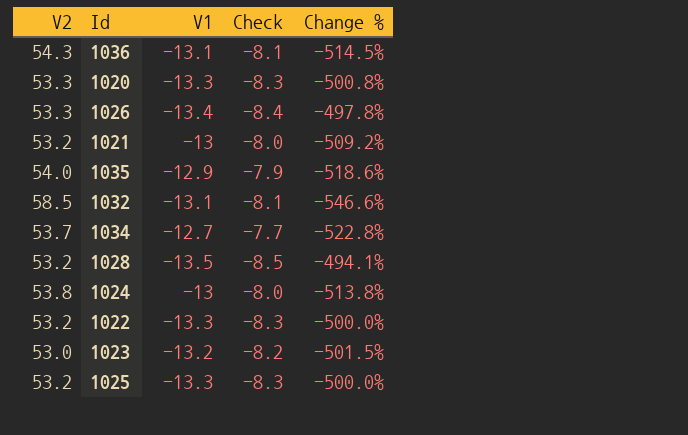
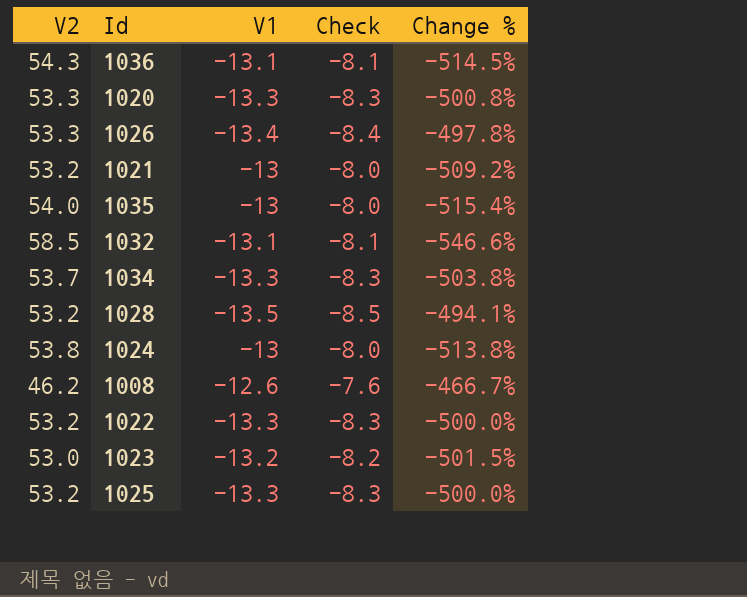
1035 | V1: -12.9 -> -13
1035 | Check: -7.9 -> -8.0
1035 | Change %: -518.6% -> -515.4%
1034 | V1: -12.7 -> -13.3
1034 | Check: -7.7 -> -8.3
1034 | Change %: -522.8% -> -503.8%
row 1008: none -> 46.2 | -12.6 | -7.6 | -466.7%

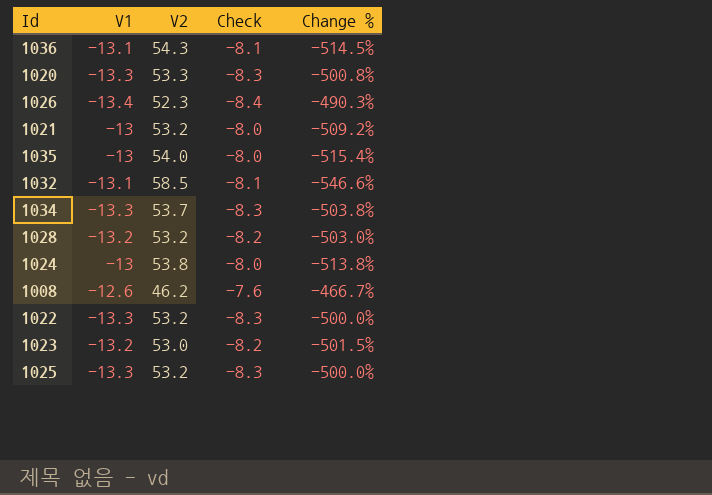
column V2 | position: 1 -> 3
1026 | V2: 53.3 -> 52.3
1026 | Change %: -497.8% -> -490.3%
1028 | V1: -13.5 -> -13.2
1028 | Check: -8.5 -> -8.2
1028 | Change %: -494.1% -> -503.0%

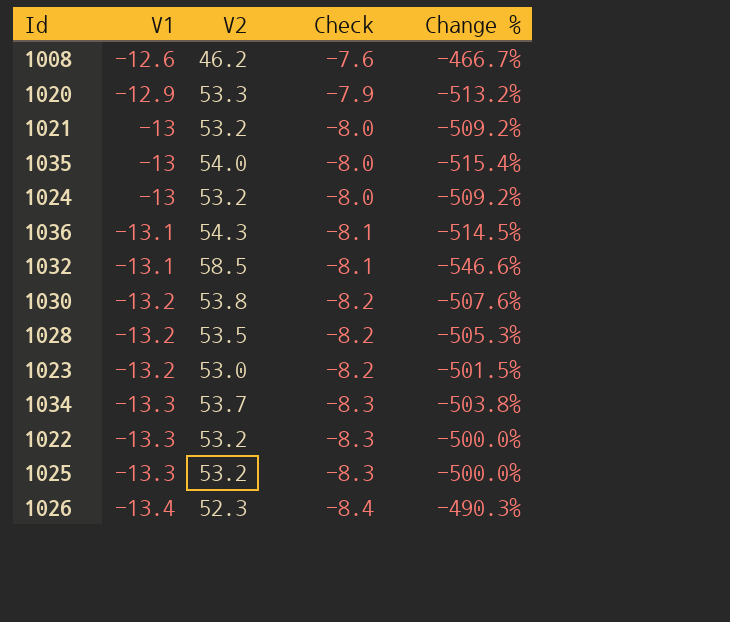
row order: none -> V1 descending
1020 | V1: -13.3 -> -12.9
1020 | Check: -8.3 -> -7.9
1020 | Change %: -500.8% -> -513.2%
1024 | V2: 53.8 -> 53.2
1024 | Change %: -513.8% -> -509.2%
row 1030: none -> -13.2 | 53.8 | -8.2 | -507.6%
1028 | V2: 53.2 -> 53.5
1028 | Change %: -503.0% -> -505.3%

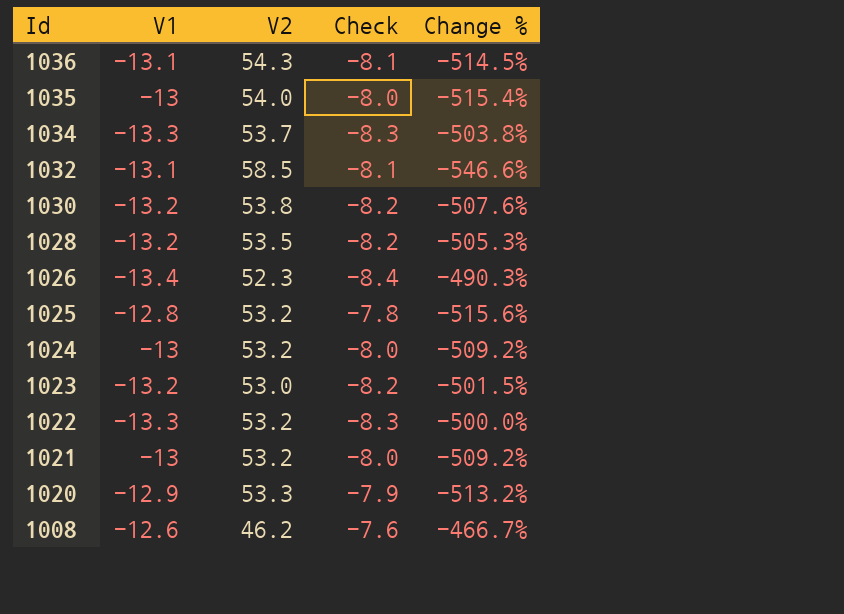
row order: V1 descending -> Id descending
1025 | V1: -13.3 -> -12.8
1025 | Check: -8.3 -> -7.8
1025 | Change %: -500.0% -> -515.6%

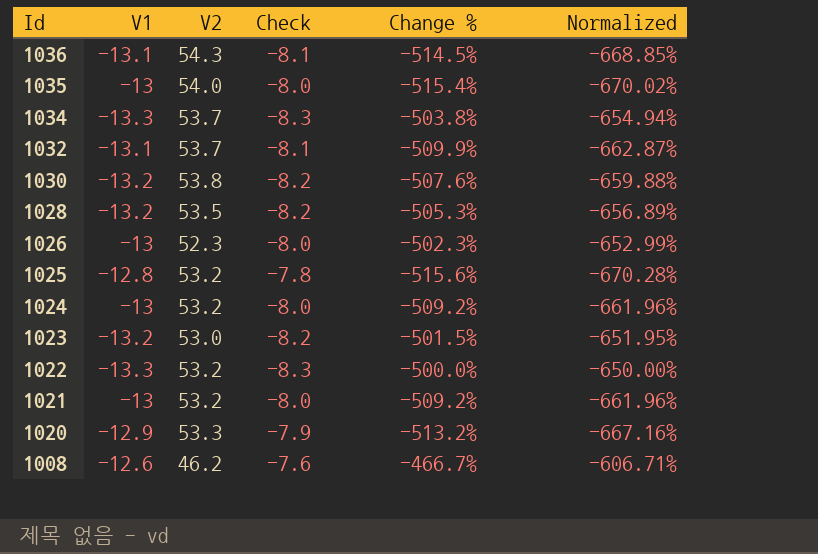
column Normalized | formula: none -> [Change %] * 1.3
1032 | V2: 58.5 -> 53.7
1032 | Change %: -546.6% -> -509.9%
1026 | V1: -13.4 -> -13
1026 | Check: -8.4 -> -8.0
1026 | Change %: -490.3% -> -502.3%

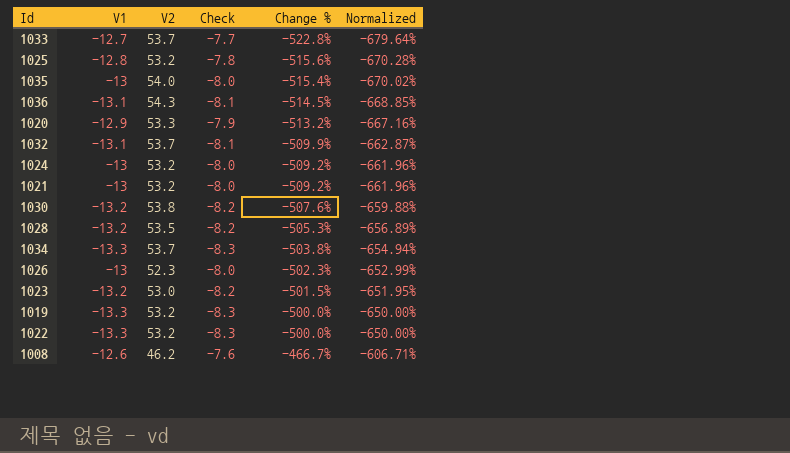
row order: Id descending -> Change % ascending
row 1033: none -> -12.7 | 53.7 | -7.7 | -522.8% | -679.64%
row 1019: none -> -13.3 | 53.2 | -8.3 | -500.0% | -650.00%

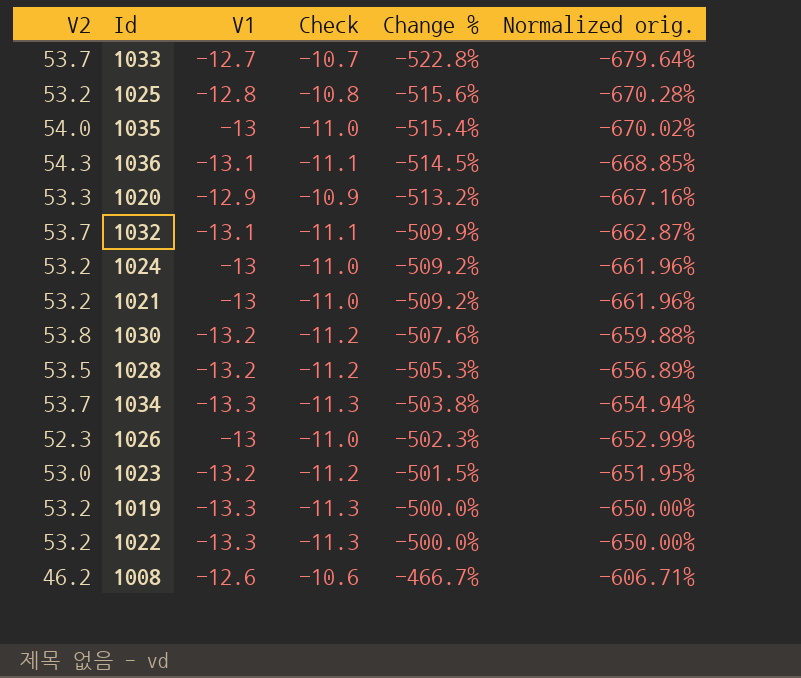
column V2 | position: 3 -> 1
column Check | formula: [V1] + 5 -> [V1] + 2
column name: Normalized -> Normalized orig.

